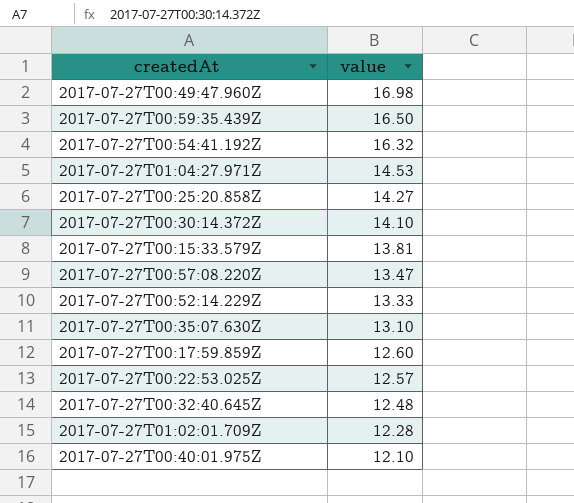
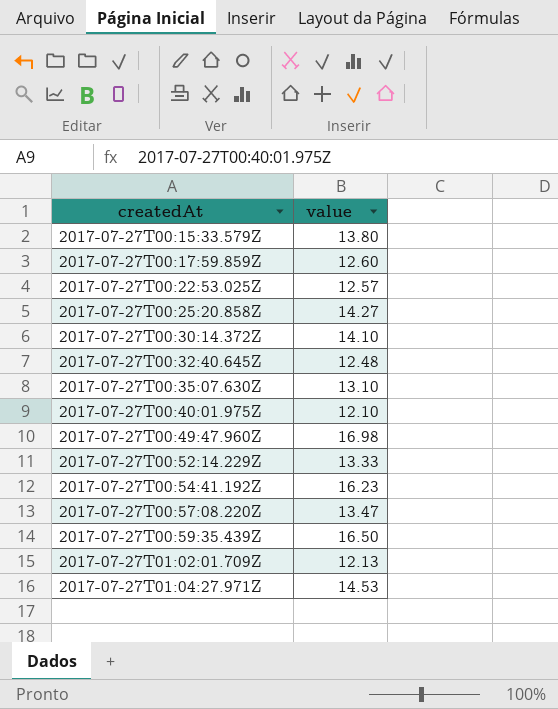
row order: value descending -> createdAt ascending
2017-07-27T00:15:33.579Z | value: 13.81 -> 13.80
2017-07-27T00:54:41.192Z | value: 16.32 -> 16.23
2017-07-27T01:02:01.709Z | value: 12.28 -> 12.13

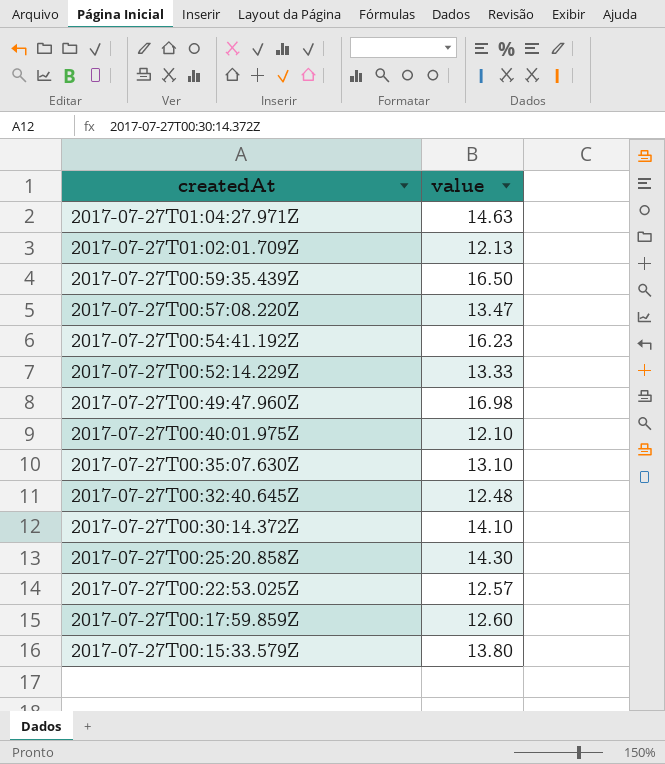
row order: createdAt ascending -> createdAt descending
2017-07-27T01:04:27.971Z | value: 14.53 -> 14.63
2017-07-27T00:25:20.858Z | value: 14.27 -> 14.30

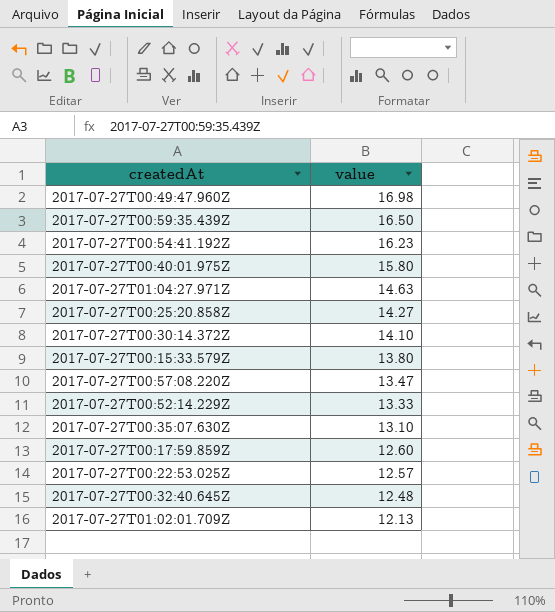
row order: createdAt descending -> value descending
2017-07-27T00:40:01.975Z | value: 12.10 -> 15.80
2017-07-27T00:25:20.858Z | value: 14.30 -> 14.27

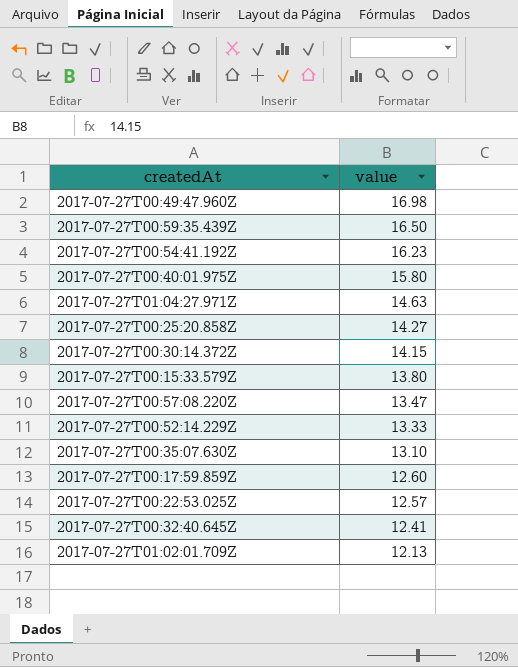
2017-07-27T00:30:14.372Z | value: 14.10 -> 14.15
2017-07-27T00:32:40.645Z | value: 12.48 -> 12.41

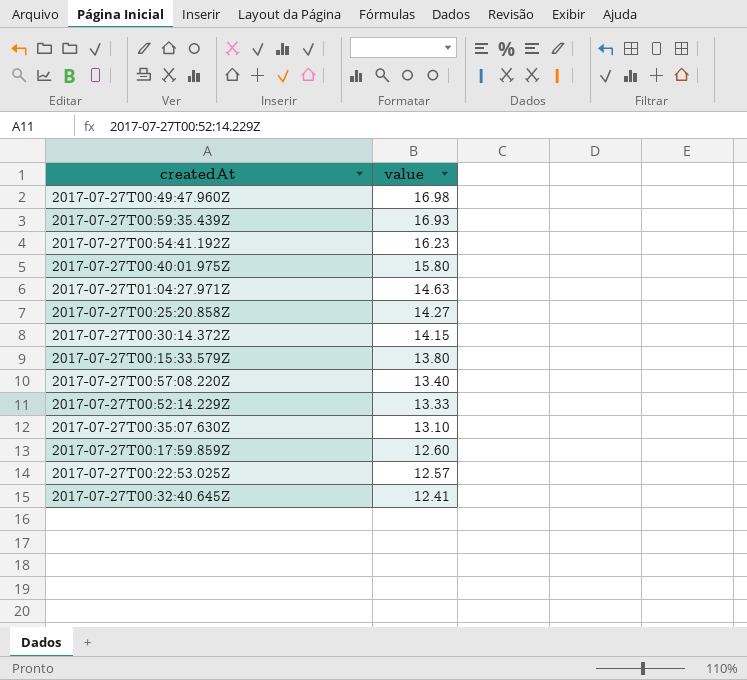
row 2017-07-27T01:02:01.709Z: 12.13 -> none
2017-07-27T00:59:35.439Z | value: 16.50 -> 16.93
2017-07-27T00:57:08.220Z | value: 13.47 -> 13.40

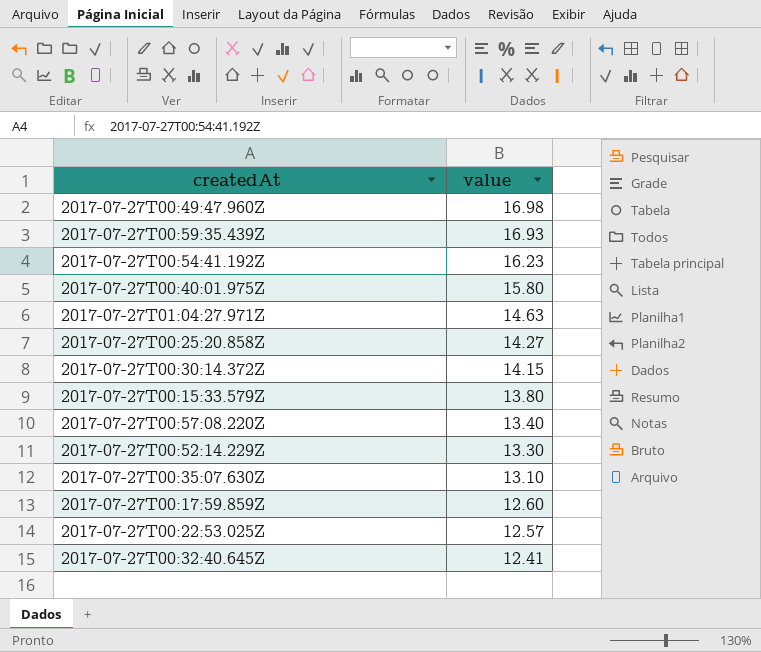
2017-07-27T00:52:14.229Z | value: 13.33 -> 13.30

